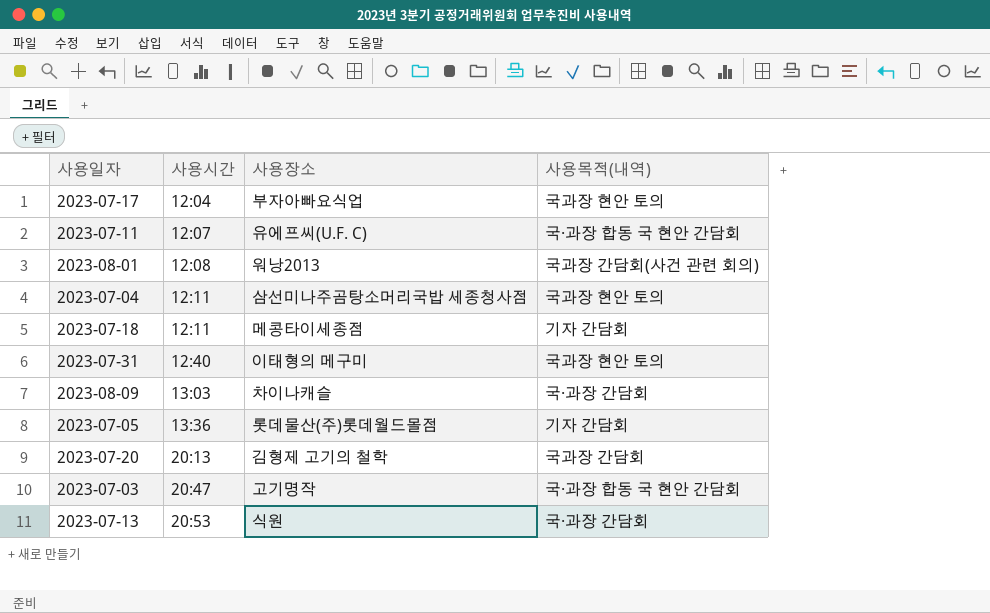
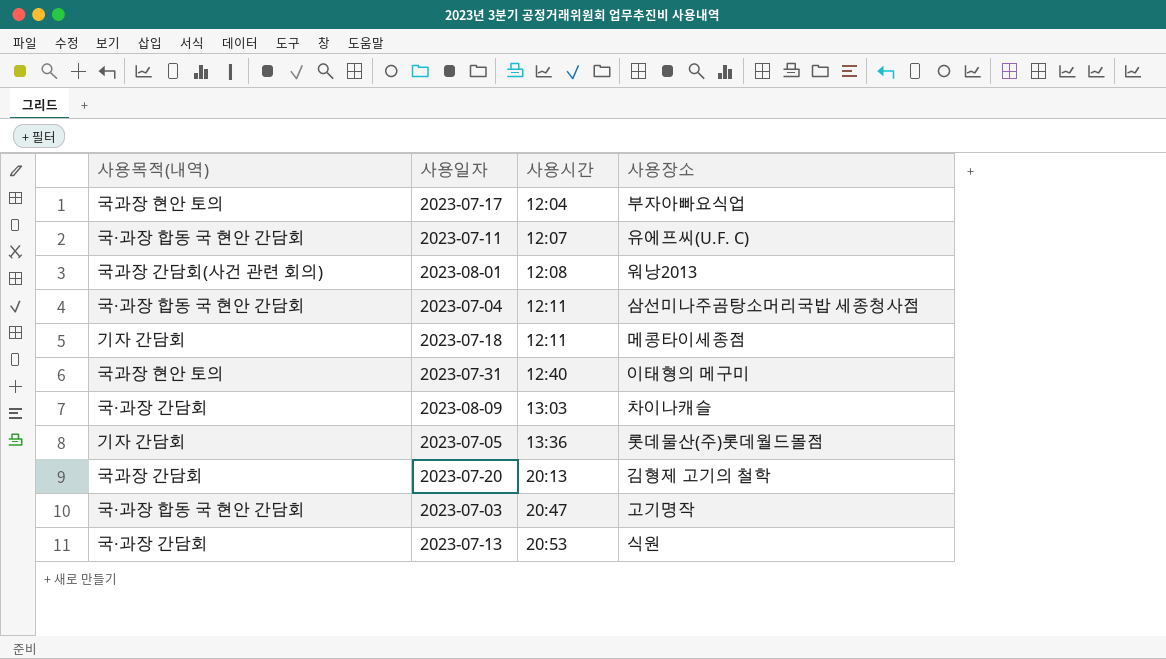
column 사용목적(내역) | position: 4 -> 1
2023-07-04 | 사용목적(내역): 국과장 현안 토의 -> 국·과장 합동 국 현안 간담회

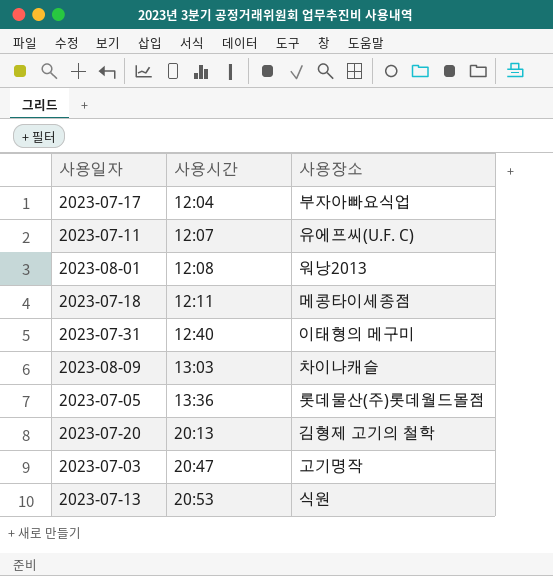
column 사용목적(내역) | position: 1 -> none
row 2023-07-04: 국·과장 합동 국 현안 간담회 | 12:11 | 삼선미나주곰탕소머리국밥 세종청사점 -> none

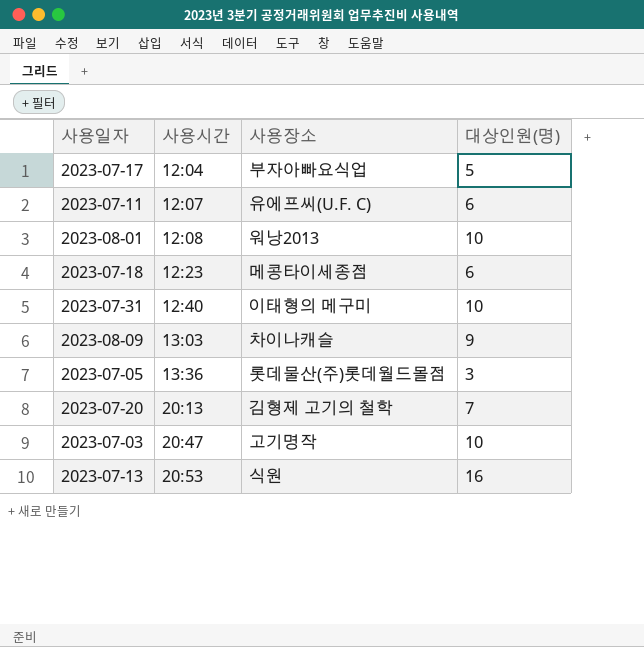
column 대상인원(명) | position: none -> 4
2023-07-18 | 사용시간: 12:11 -> 12:23

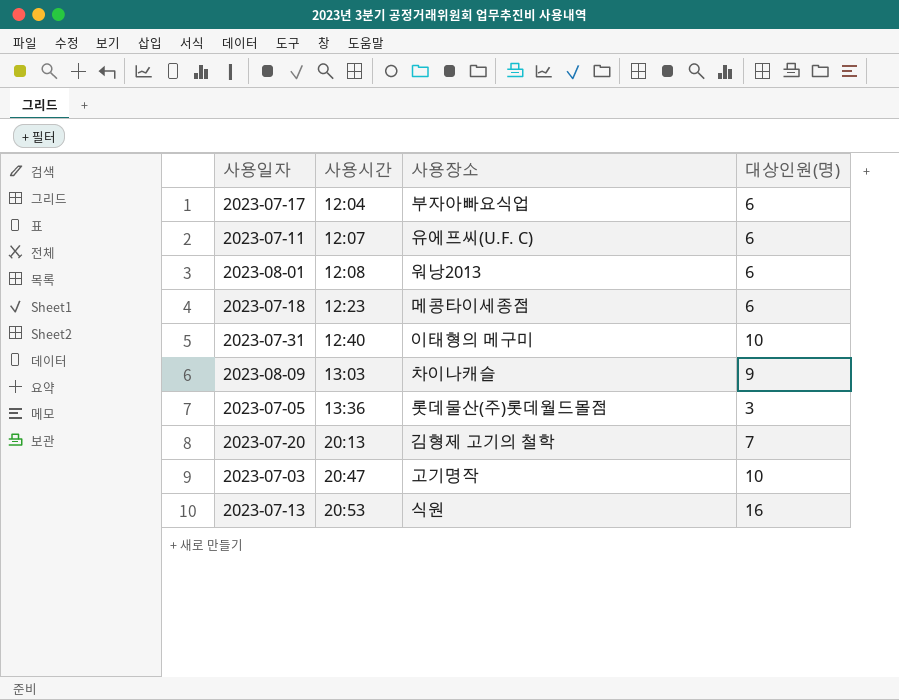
2023-07-17 | 대상인원(명): 5 -> 6
2023-08-01 | 대상인원(명): 10 -> 6

